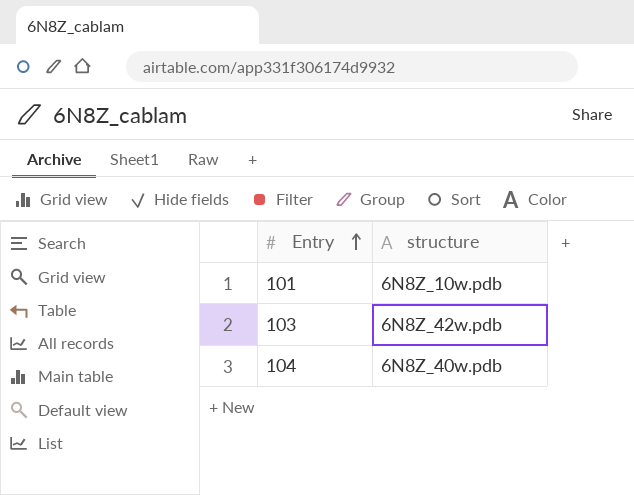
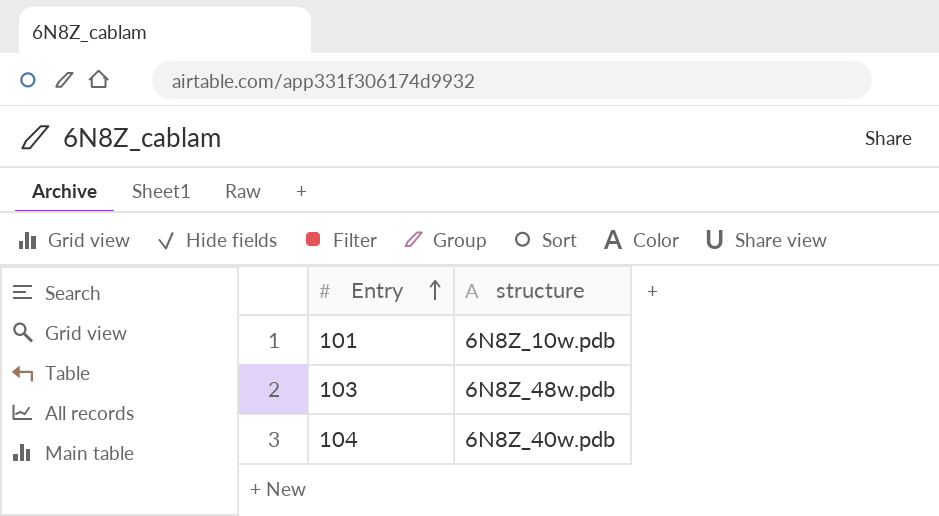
103 | structure: 6N8Z_42w.pdb -> 6N8Z_48w.pdb

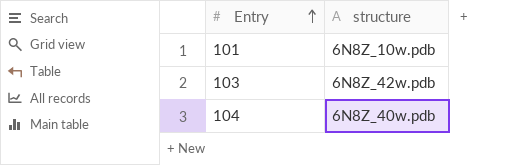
103 | structure: 6N8Z_48w.pdb -> 6N8Z_42w.pdb

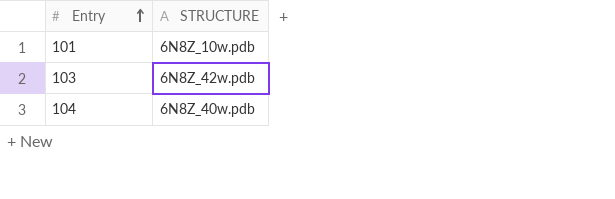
column name: structure -> STRUCTURE

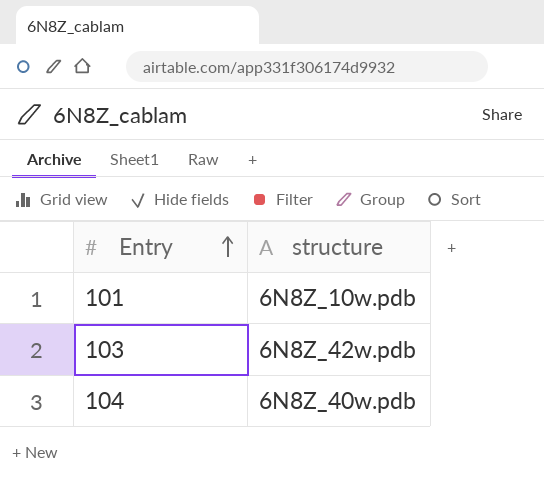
column name: STRUCTURE -> structure

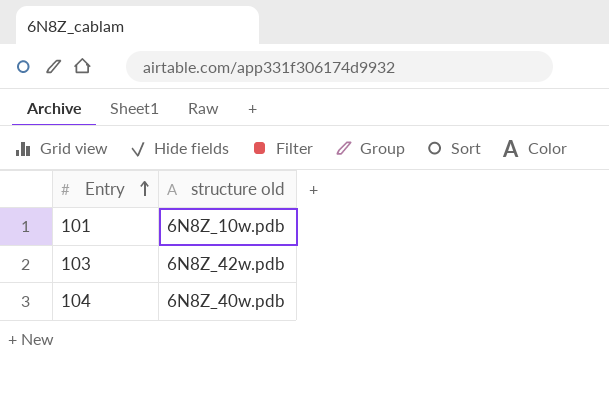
column name: structure -> structure old

